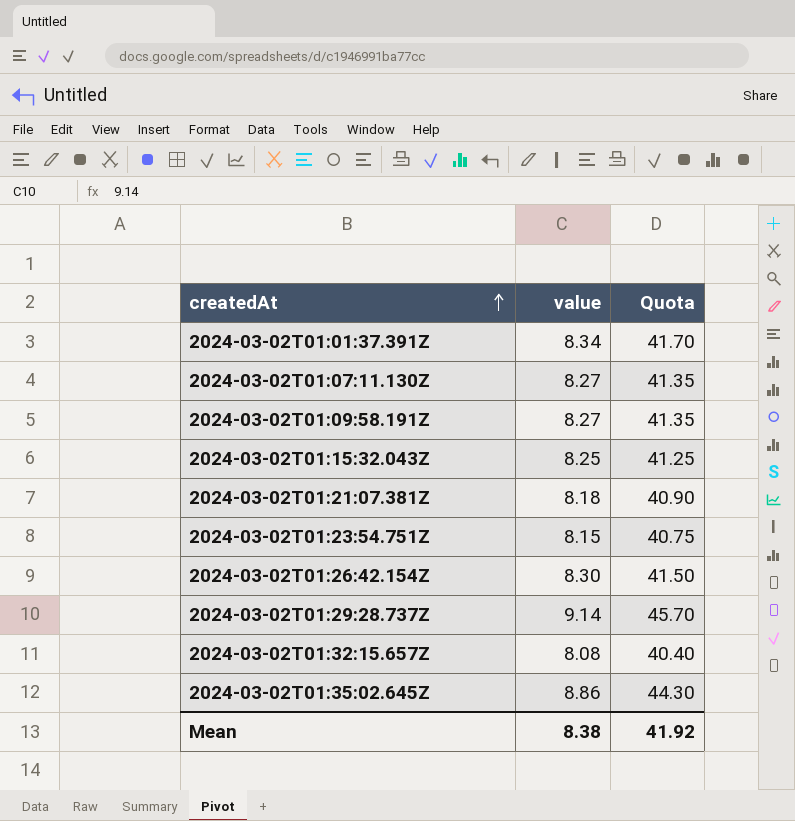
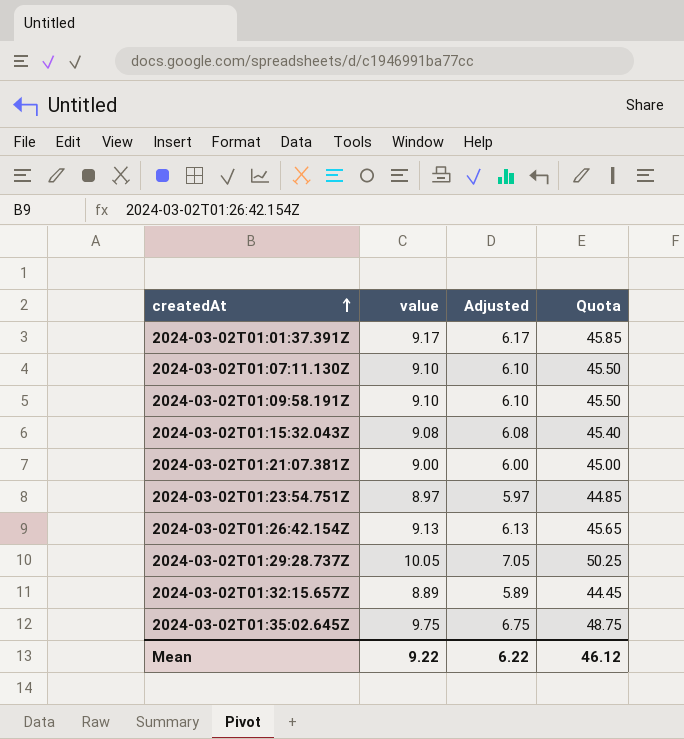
column Adjusted | formula: none -> [value] - 3
2024-03-02T01:01:37.391Z | value: 8.34 -> 9.17
2024-03-02T01:01:37.391Z | Quota: 41.70 -> 45.85
2024-03-02T01:07:11.130Z | value: 8.27 -> 9.10
2024-03-02T01:07:11.130Z | Quota: 41.35 -> 45.50
2024-03-02T01:09:58.191Z | value: 8.27 -> 9.10
2024-03-02T01:09:58.191Z | Quota: 41.35 -> 45.50
2024-03-02T01:15:32.043Z | value: 8.25 -> 9.08
2024-03-02T01:15:32.043Z | Quota: 41.25 -> 45.40
2024-03-02T01:21:07.381Z | value: 8.18 -> 9.00
2024-03-02T01:21:07.381Z | Quota: 40.90 -> 45.00
2024-03-02T01:23:54.751Z | value: 8.15 -> 8.97
2024-03-02T01:23:54.751Z | Quota: 40.75 -> 44.85
2024-03-02T01:26:42.154Z | value: 8.30 -> 9.13
2024-03-02T01:26:42.154Z | Quota: 41.50 -> 45.65
2024-03-02T01:29:28.737Z | value: 9.14 -> 10.05
2024-03-02T01:29:28.737Z | Quota: 45.70 -> 50.25
2024-03-02T01:32:15.657Z | value: 8.08 -> 8.89
2024-03-02T01:32:15.657Z | Quota: 40.40 -> 44.45
2024-03-02T01:35:02.645Z | value: 8.86 -> 9.75
2024-03-02T01:35:02.645Z | Quota: 44.30 -> 48.75
Mean | value: 8.38 -> 9.22
Mean | Quota: 41.92 -> 46.12

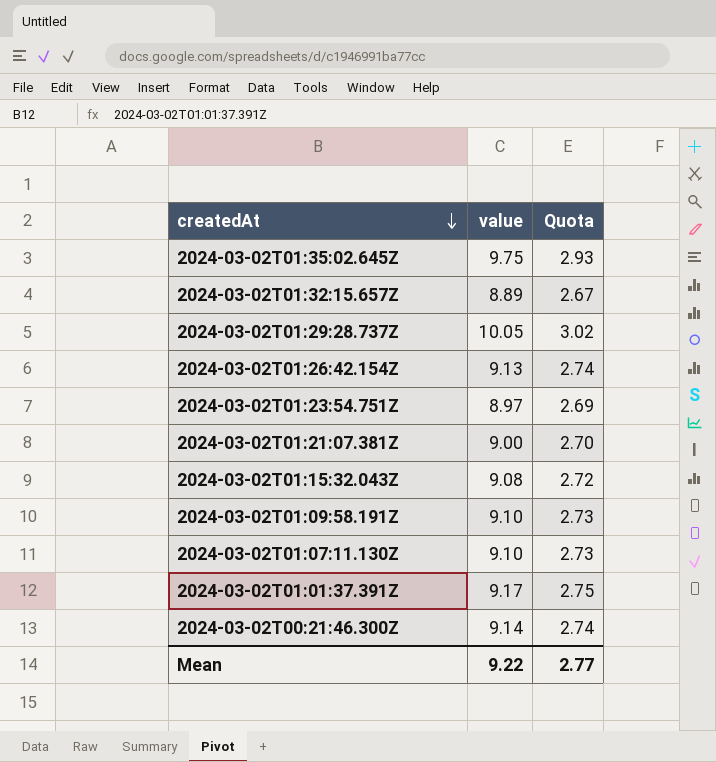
row order: createdAt ascending -> createdAt descending
column Adjusted | formula: [value] - 3 -> none
column Quota | formula: [value] * 5 -> [value] * 0.3
row 2024-03-02T00:21:46.300Z: none -> 9.14 | 2.74
Mean | Quota: 46.12 -> 2.77

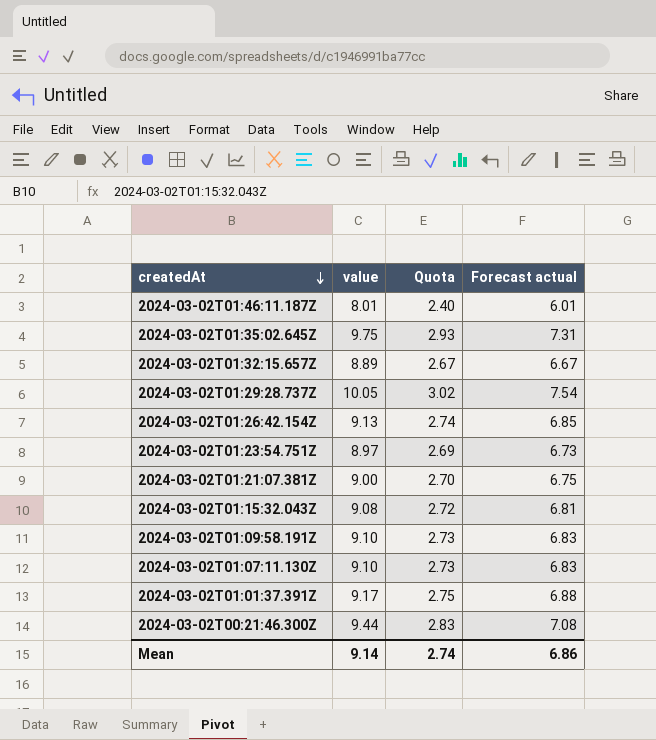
column Forecast actual | formula: none -> [value] * 0.75
row 2024-03-02T01:46:11.187Z: none -> 8.01 | 2.40 | 6.01
2024-03-02T00:21:46.300Z | value: 9.14 -> 9.44
2024-03-02T00:21:46.300Z | Quota: 2.74 -> 2.83
Mean | value: 9.22 -> 9.14
Mean | Quota: 2.77 -> 2.74

